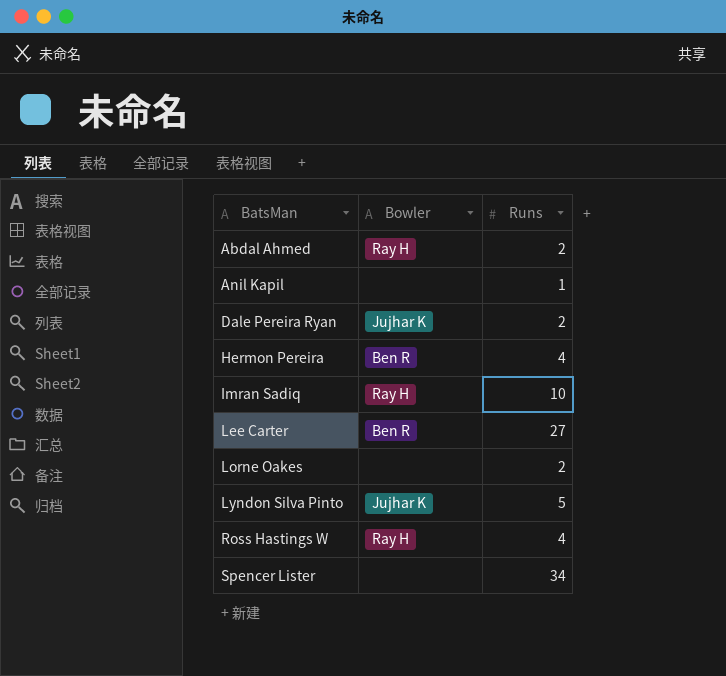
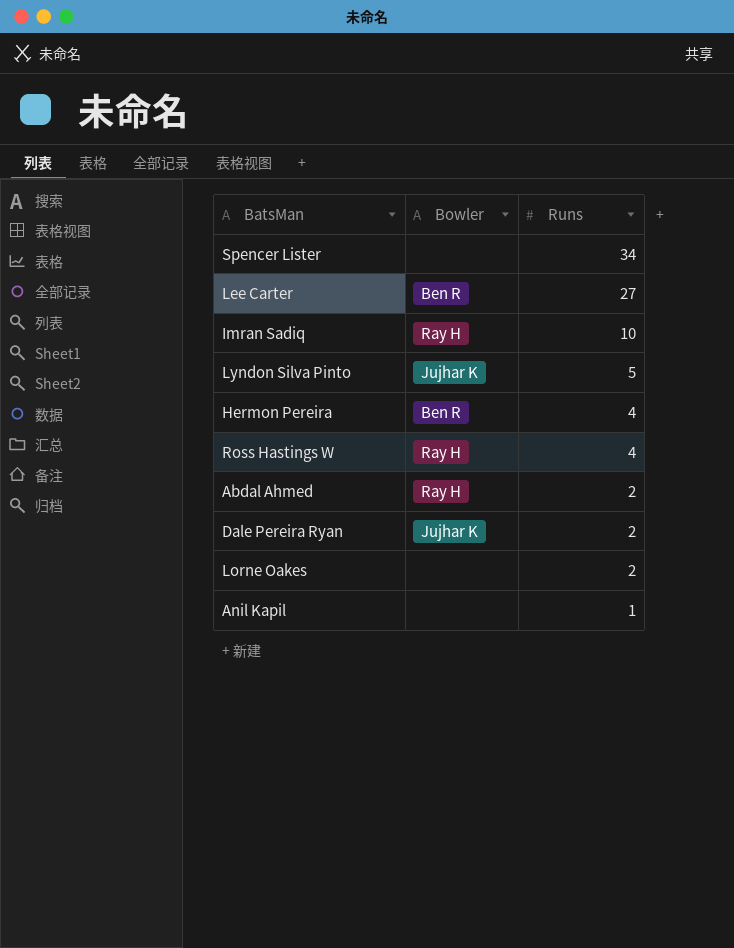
row order: BatsMan ascending -> Runs descending

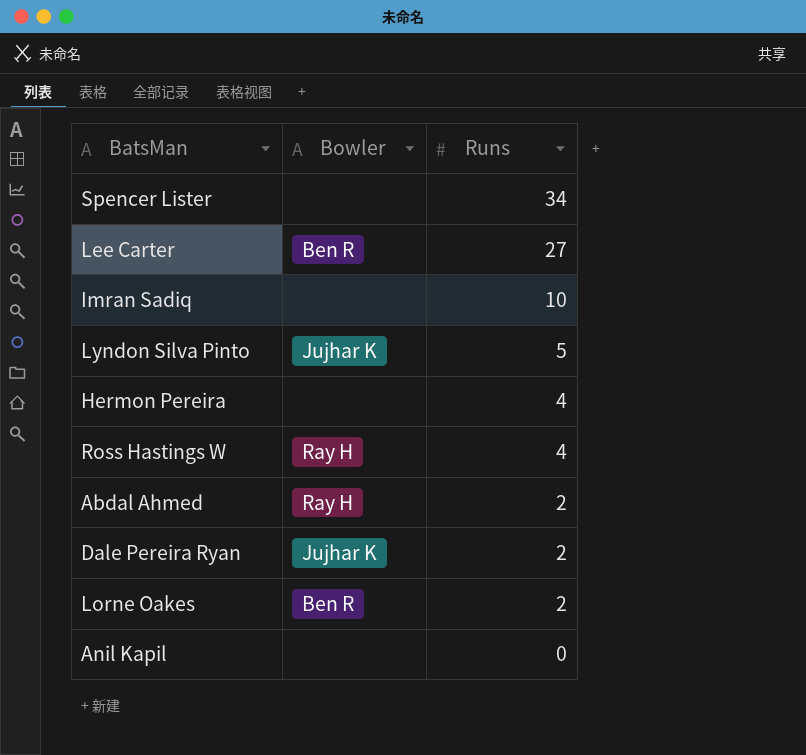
Imran Sadiq | Bowler: Ray H -> none
Hermon Pereira | Bowler: Ben R -> none
Lorne Oakes | Bowler: none -> Ben R
Anil Kapil | Runs: 1 -> 0

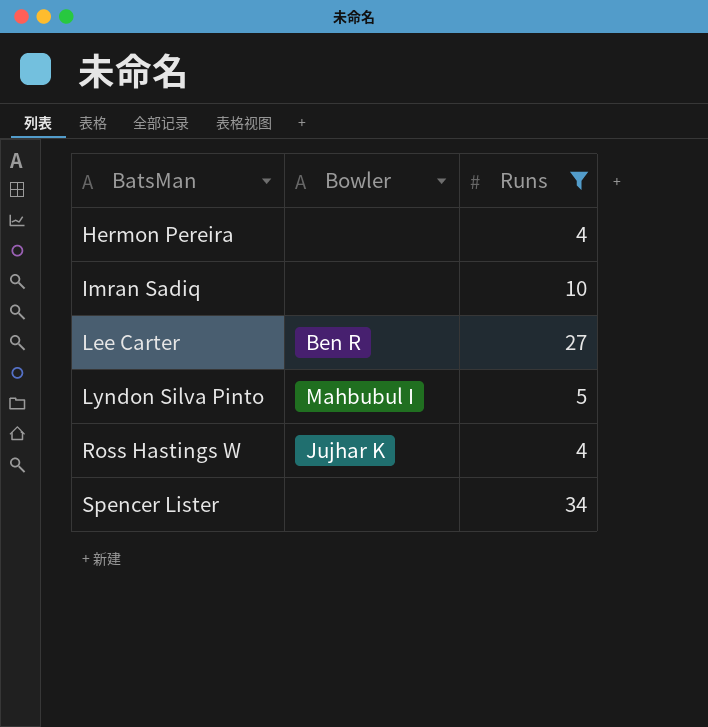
filter: none -> Runs >= 4
row order: Runs descending -> BatsMan ascending
Lyndon Silva Pinto | Bowler: Jujhar K -> Mahbubul I
Ross Hastings W | Bowler: Ray H -> Jujhar K

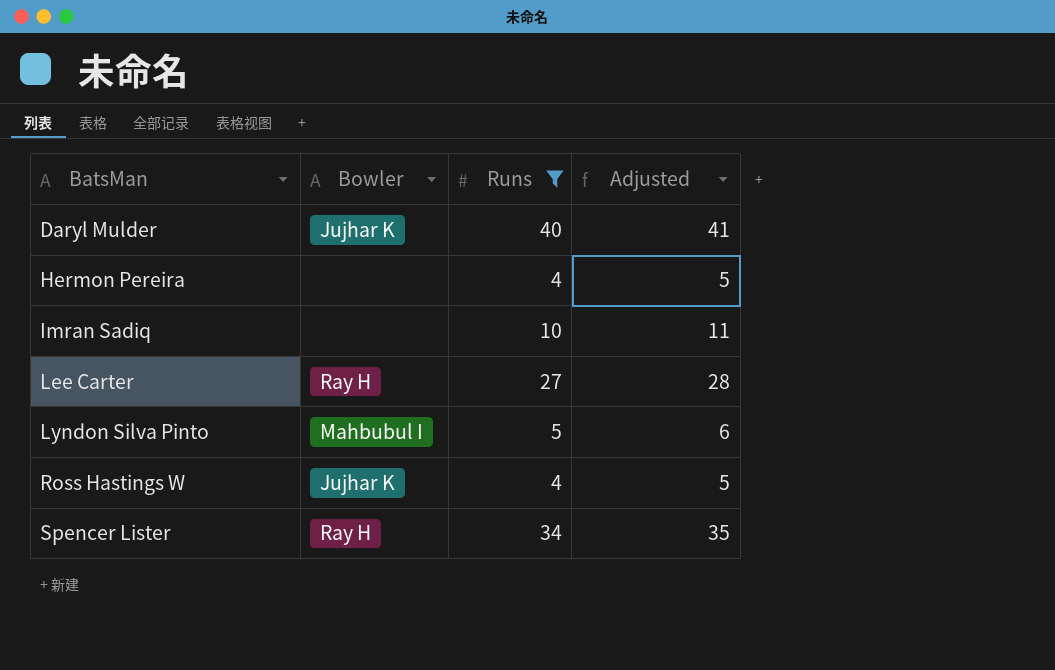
column Adjusted | formula: none -> [Runs] + 1
row Daryl Mulder: none -> Jujhar K | 40 | 41
Lee Carter | Bowler: Ben R -> Ray H
Spencer Lister | Bowler: none -> Ray H

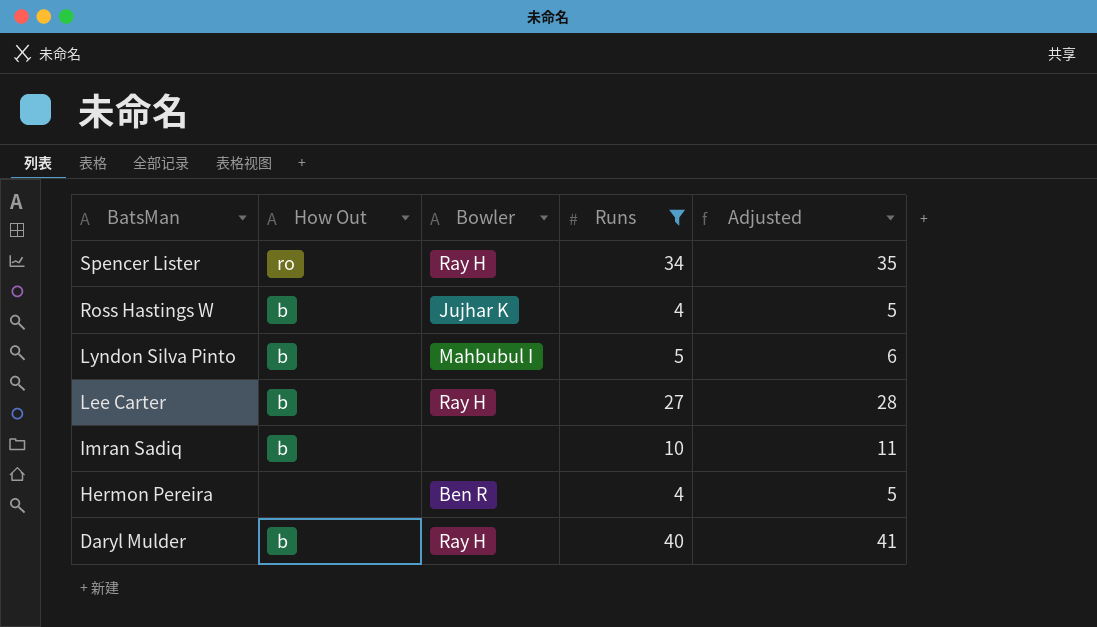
row order: BatsMan ascending -> BatsMan descending
column How Out | position: none -> 2
Hermon Pereira | Bowler: none -> Ben R
Daryl Mulder | Bowler: Jujhar K -> Ray H

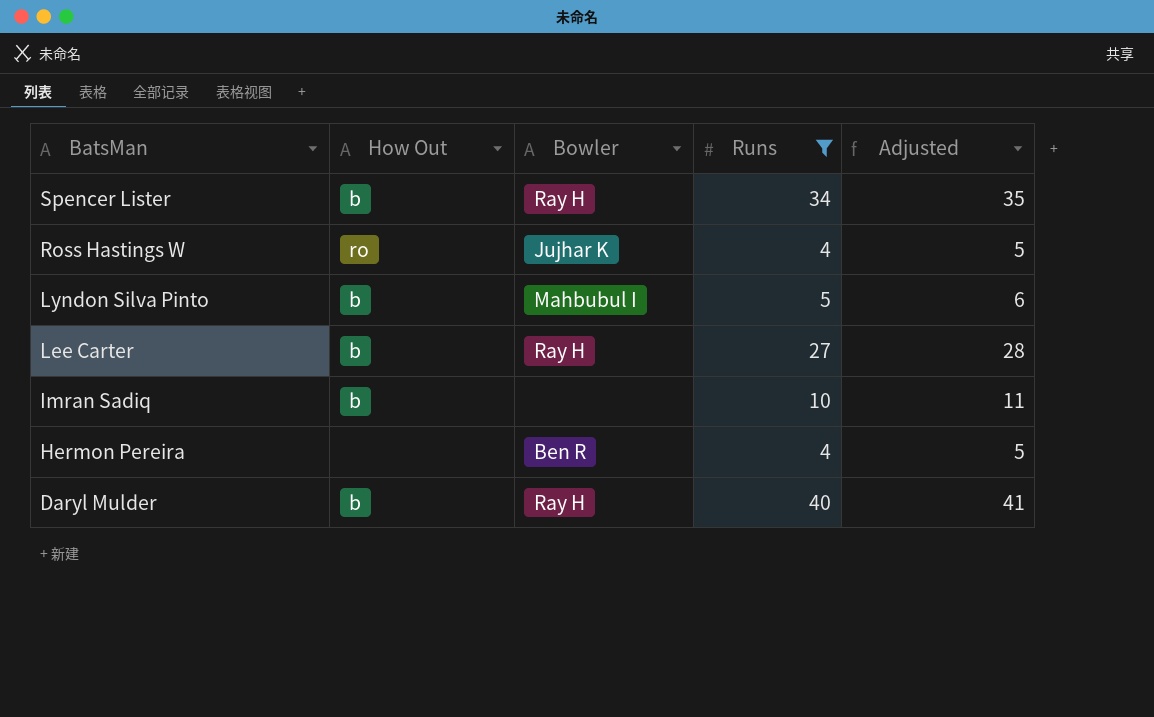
Spencer Lister | How Out: ro -> b
Ross Hastings W | How Out: b -> ro

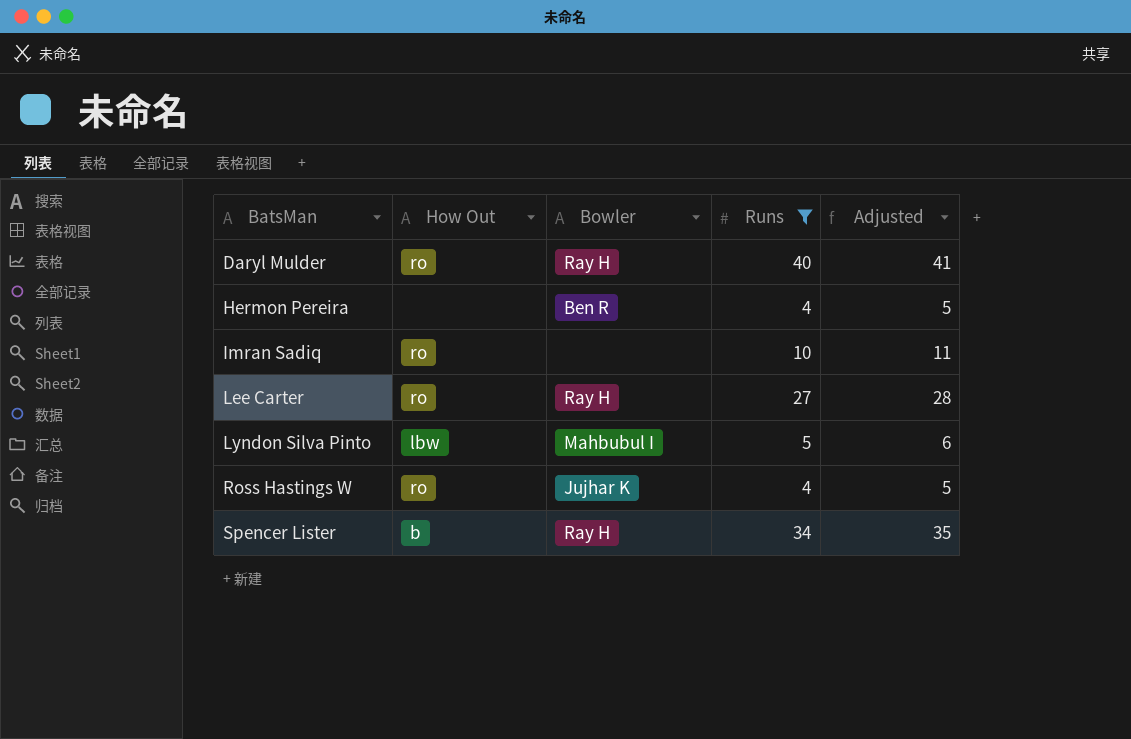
row order: BatsMan descending -> BatsMan ascending
Daryl Mulder | How Out: b -> ro
Imran Sadiq | How Out: b -> ro
Lee Carter | How Out: b -> ro
Lyndon Silva Pinto | How Out: b -> lbw

